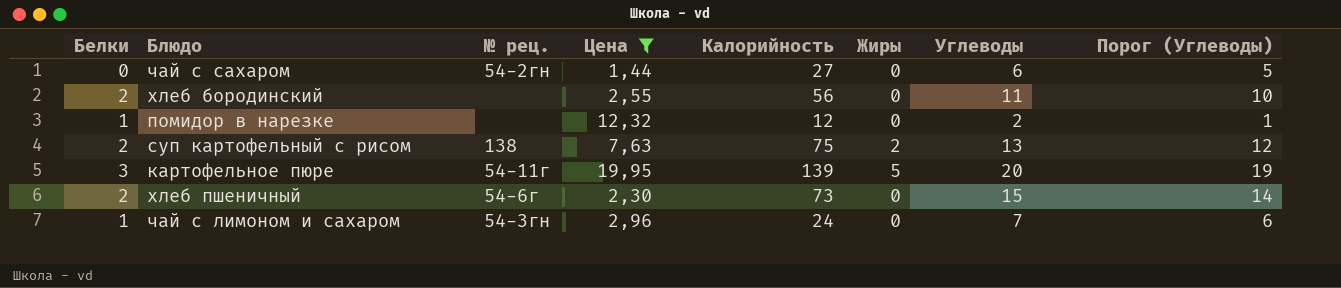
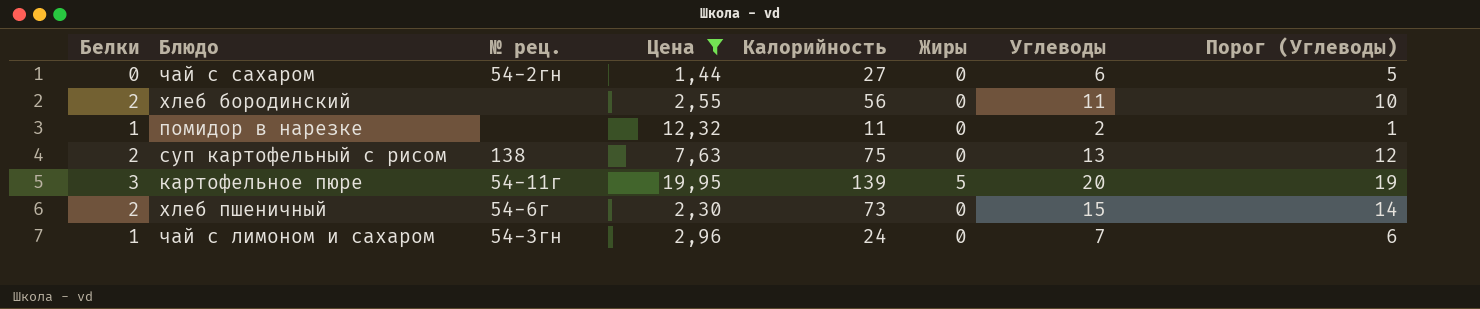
помидор в нарезке | Калорийность: 12 -> 11
суп картофельный с рисом | Жиры: 2 -> 0

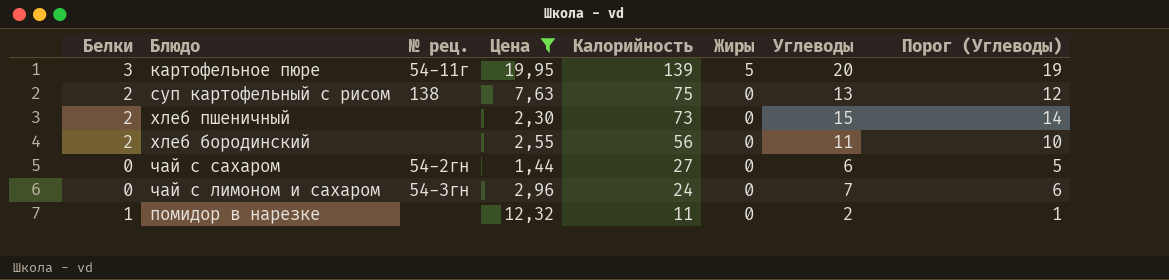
row order: none -> Калорийность descending
хлеб пшеничный | № рец.: 54-6г -> none
чай с лимоном и сахаром | Белки: 1 -> 0

